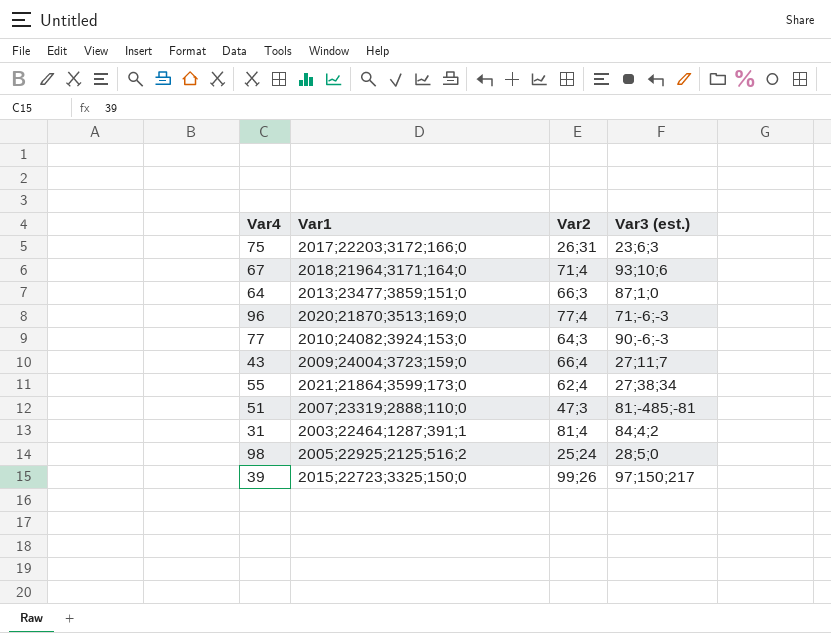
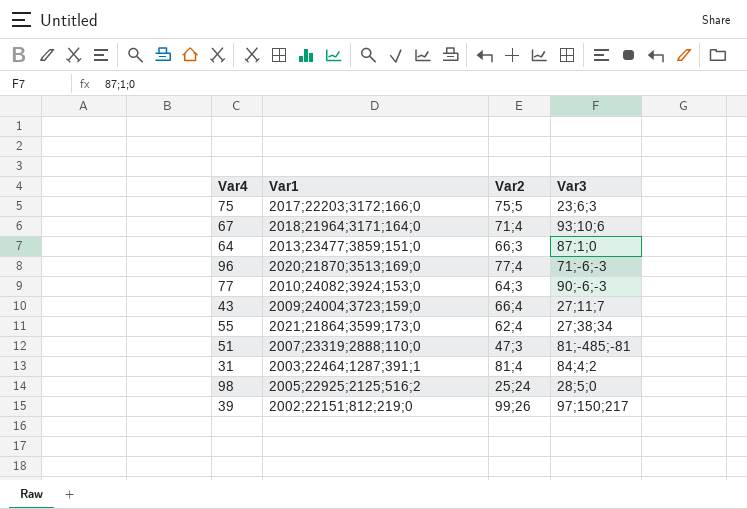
column name: Var3 (est.) -> Var3
75 | Var2: 26;31 -> 75;5
39 | Var1: 2015;22723;3325;150;0 -> 2002;22151;812;219;0

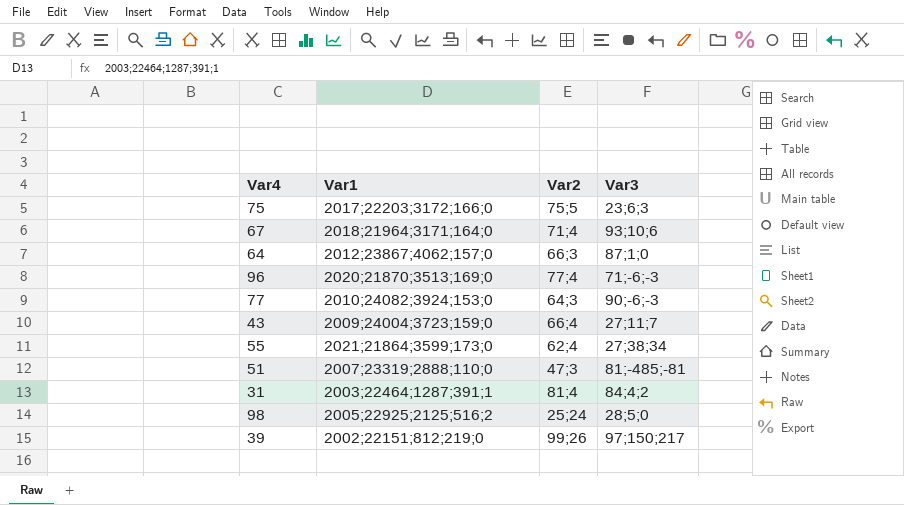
64 | Var1: 2013;23477;3859;151;0 -> 2012;23867;4062;157;0

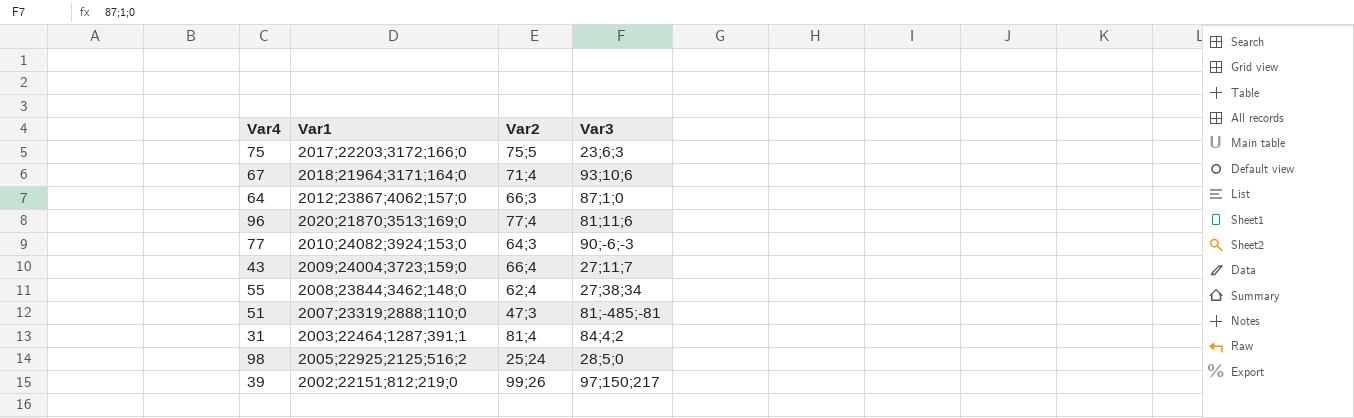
96 | Var3: 71;-6;-3 -> 81;11;6
55 | Var1: 2021;21864;3599;173;0 -> 2008;23844;3462;148;0

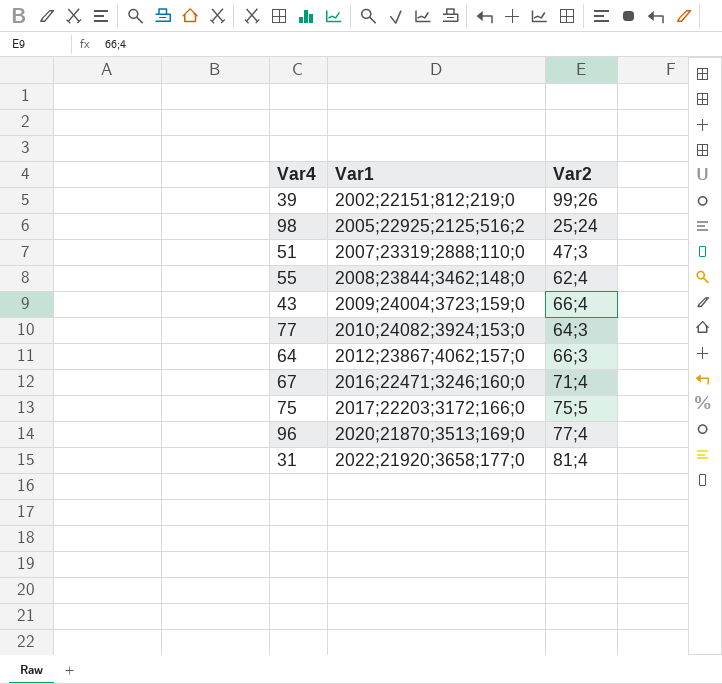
row order: none -> Var1 ascending
column Var3 | position: 4 -> none
67 | Var1: 2018;21964;3171;164;0 -> 2016;22471;3246;160;0
31 | Var1: 2003;22464;1287;391;1 -> 2022;21920;3658;177;0

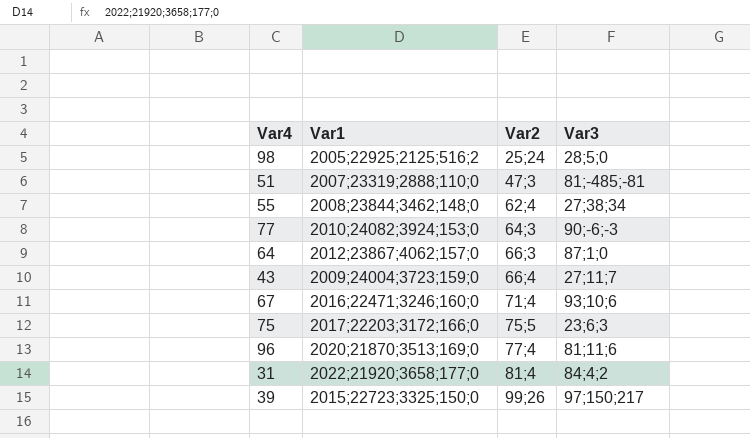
row order: Var1 ascending -> Var2 ascending
column Var3 | position: none -> 4
39 | Var1: 2002;22151;812;219;0 -> 2015;22723;3325;150;0

